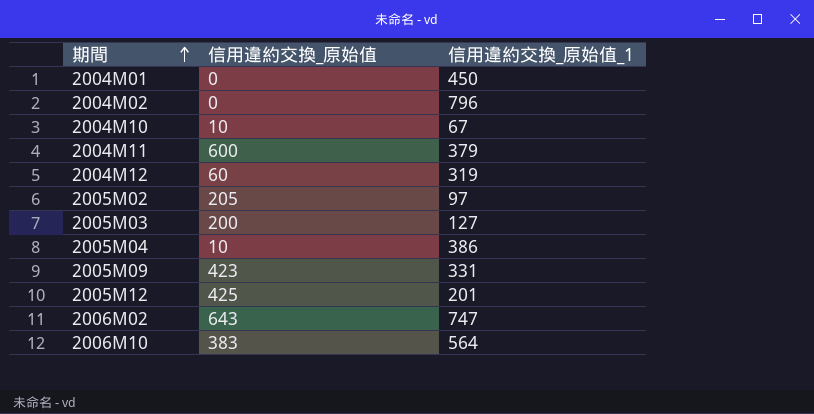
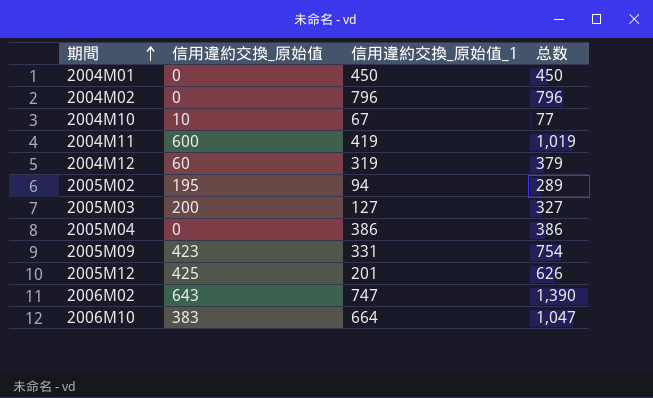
column 总数 | formula: none -> [信用違約交換_原始值] + [信用違約交換_原始值_1]
2004M11 | 信用違約交換_原始值_1: 379 -> 419
2005M02 | 信用違約交換_原始值: 205 -> 195
2005M02 | 信用違約交換_原始值_1: 97 -> 94
2005M04 | 信用違約交換_原始值: 10 -> 0
2006M10 | 信用違約交換_原始值_1: 564 -> 664

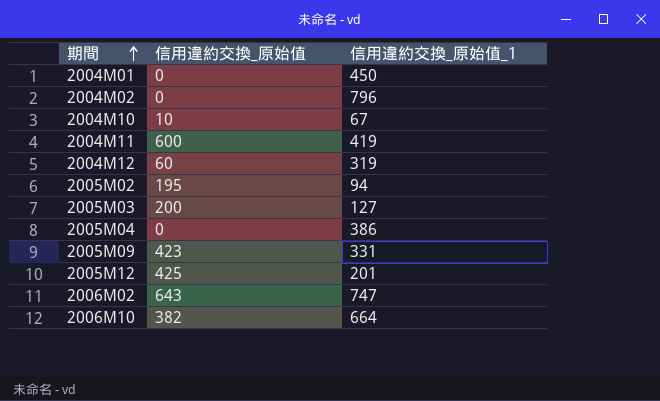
column 总数 | formula: [信用違約交換_原始值] + [信用違約交換_原始值_1] -> none
2006M10 | 信用違約交換_原始值: 383 -> 382

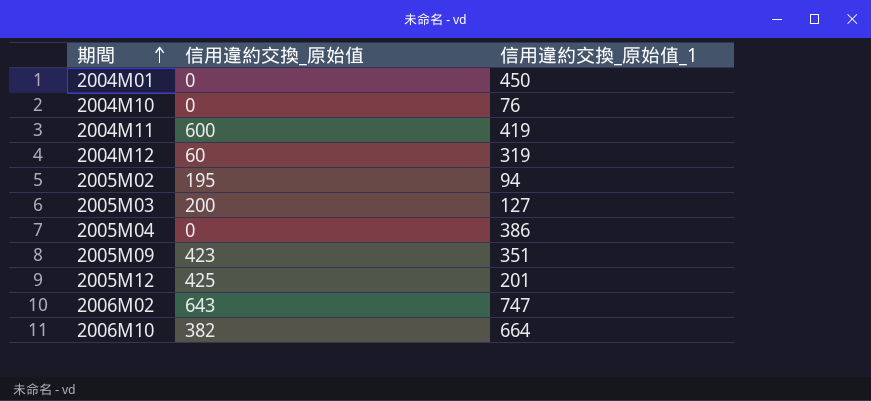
row 2004M02: 0 | 796 -> none
2004M10 | 信用違約交換_原始值: 10 -> 0
2004M10 | 信用違約交換_原始值_1: 67 -> 76
2005M09 | 信用違約交換_原始值_1: 331 -> 351

